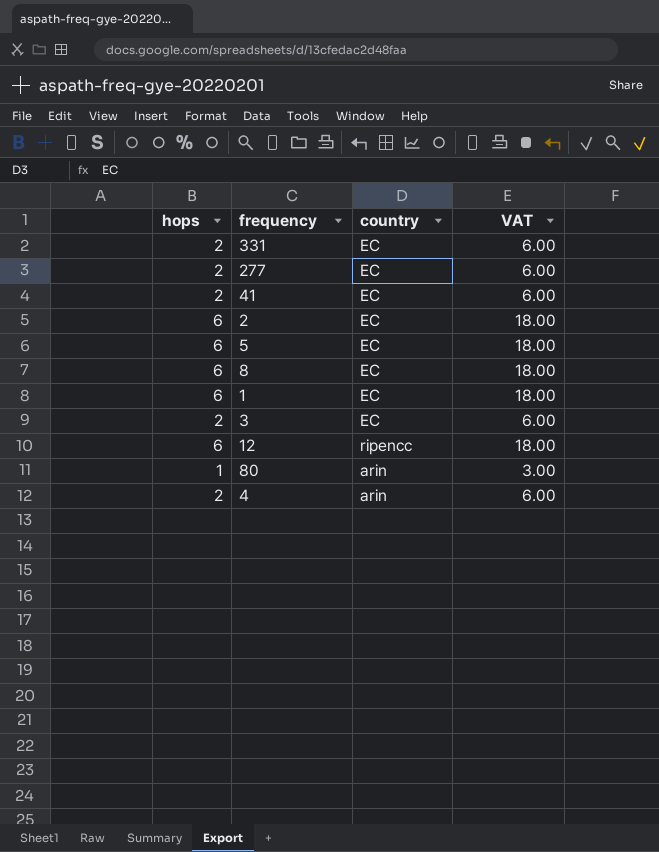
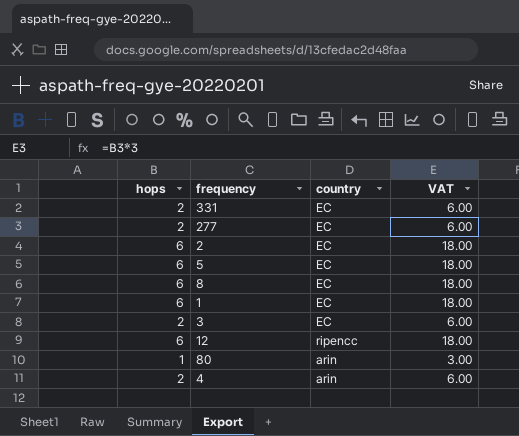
row 41: 2 | EC | 6.00 -> none

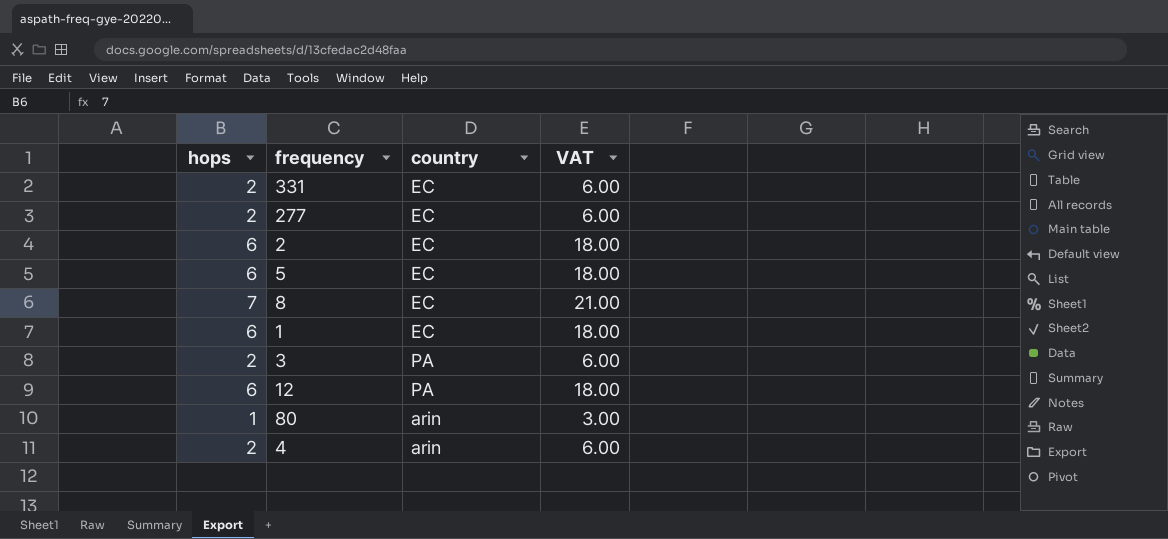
8 | hops: 6 -> 7
8 | VAT: 18.00 -> 21.00
3 | country: EC -> PA
12 | country: ripencc -> PA

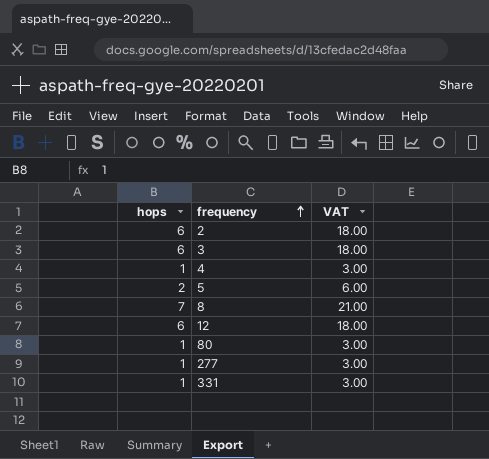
row order: none -> frequency ascending
column country | position: 3 -> none
row 1: 6 | EC | 18.00 -> none
3 | hops: 2 -> 6
3 | VAT: 6.00 -> 18.00
4 | hops: 2 -> 1
4 | VAT: 6.00 -> 3.00
5 | hops: 6 -> 2
5 | VAT: 18.00 -> 6.00
277 | hops: 2 -> 1
277 | VAT: 6.00 -> 3.00
331 | hops: 2 -> 1
331 | VAT: 6.00 -> 3.00

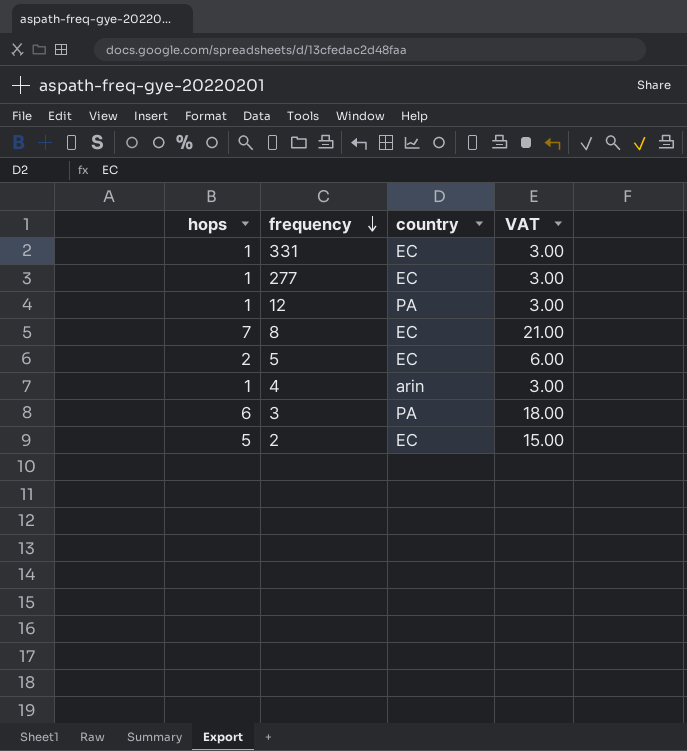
row order: frequency ascending -> frequency descending
column country | position: none -> 3
row 80: 1 | 3.00 -> none
12 | hops: 6 -> 1
12 | VAT: 18.00 -> 3.00
2 | hops: 6 -> 5
2 | VAT: 18.00 -> 15.00

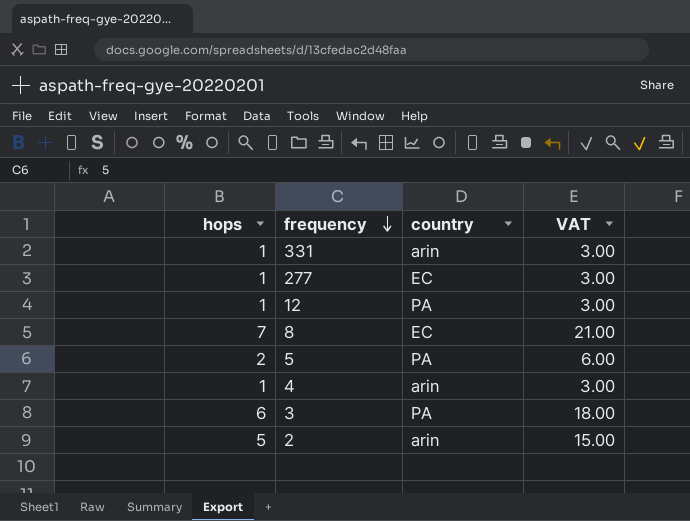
331 | country: EC -> arin
5 | country: EC -> PA
2 | country: EC -> arin

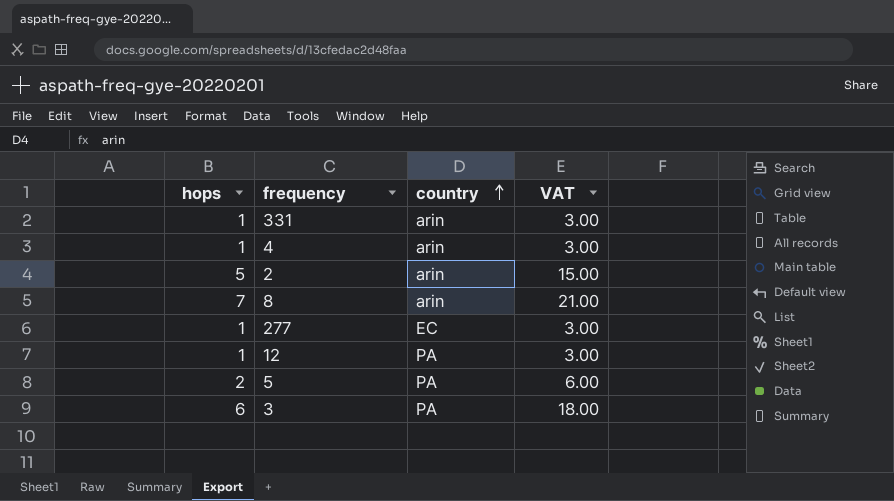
row order: frequency descending -> country ascending
8 | country: EC -> arin

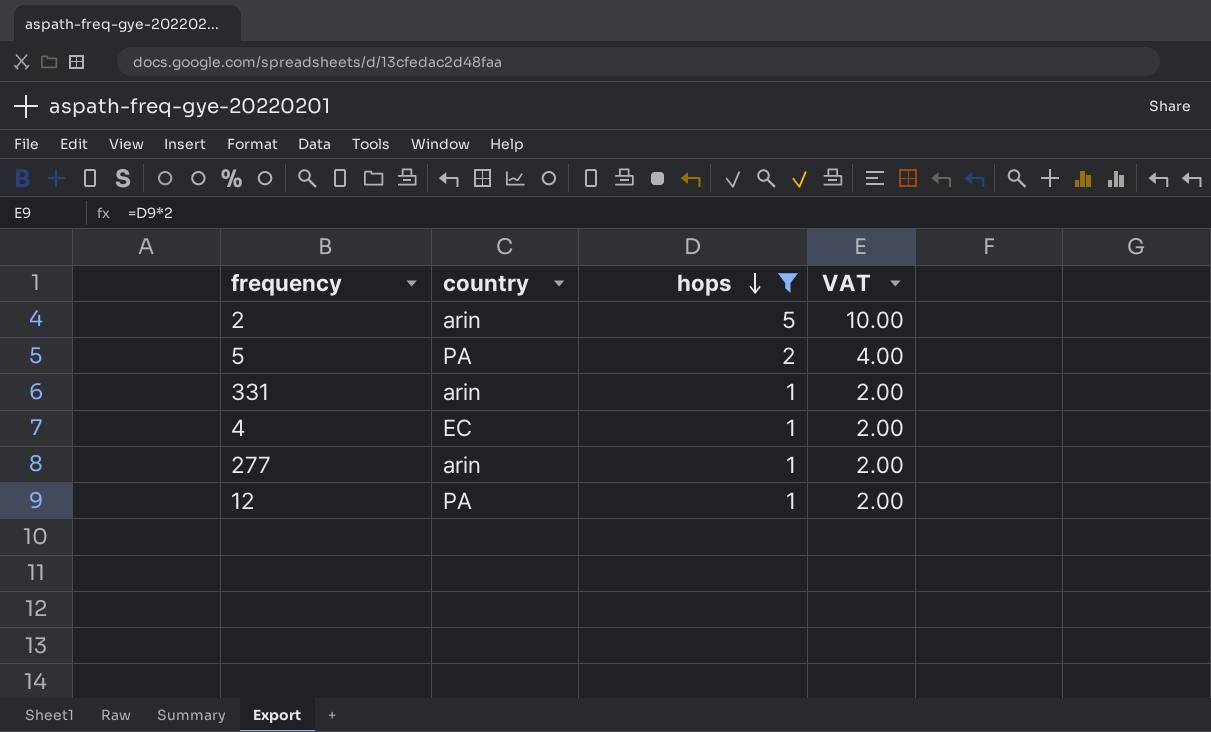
filter: none -> hops <= 5
row order: country ascending -> hops descending
column hops | position: 1 -> 3
column VAT | formula: [hops] * 3 -> [hops] * 2
4 | country: arin -> EC
277 | country: EC -> arin

